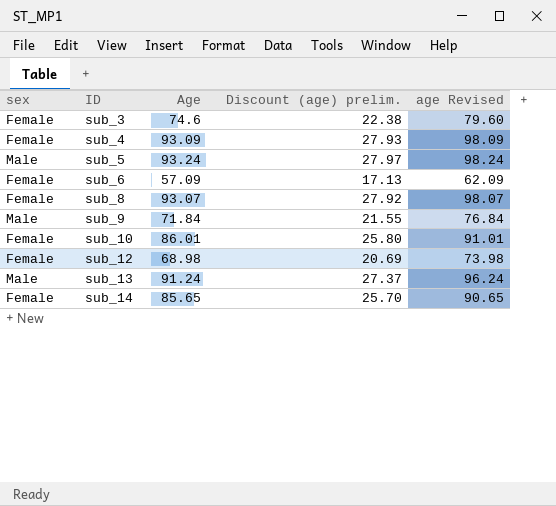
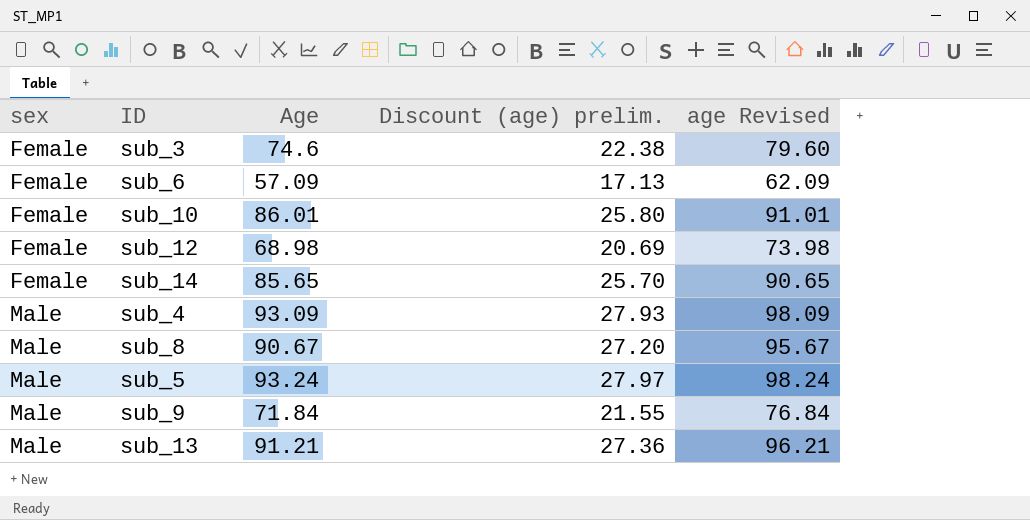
row order: ID ascending -> sex ascending
sub_4 | sex: Female -> Male
sub_8 | sex: Female -> Male
sub_8 | Age: 93.07 -> 90.67
sub_8 | Discount (age) prelim.: 27.92 -> 27.20
sub_8 | age Revised: 98.07 -> 95.67
sub_13 | Age: 91.24 -> 91.21
sub_13 | Discount (age) prelim.: 27.37 -> 27.36
sub_13 | age Revised: 96.24 -> 96.21

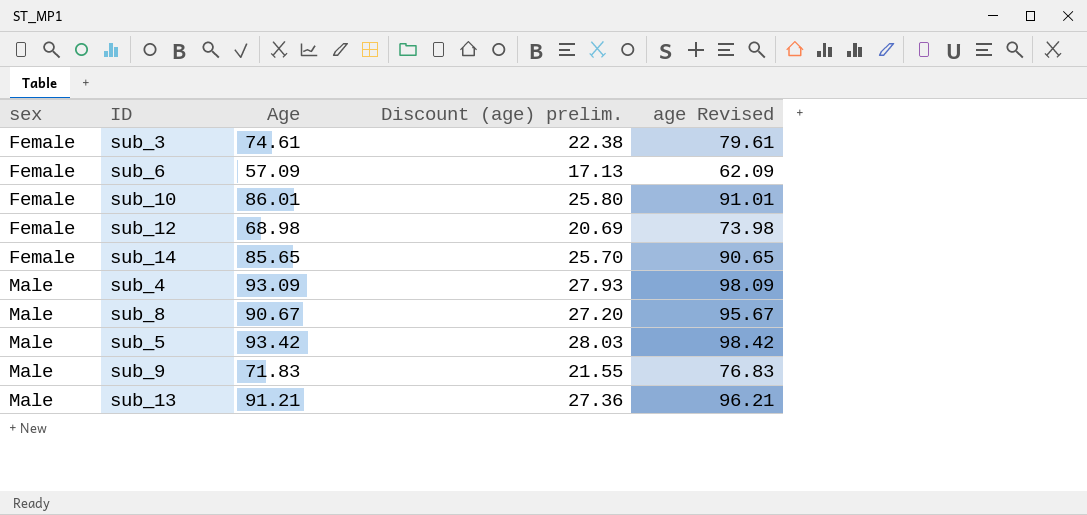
sub_3 | Age: 74.6 -> 74.61
sub_3 | age Revised: 79.60 -> 79.61
sub_5 | Age: 93.24 -> 93.42
sub_5 | Discount (age) prelim.: 27.97 -> 28.03
sub_5 | age Revised: 98.24 -> 98.42
sub_9 | Age: 71.84 -> 71.83
sub_9 | age Revised: 76.84 -> 76.83

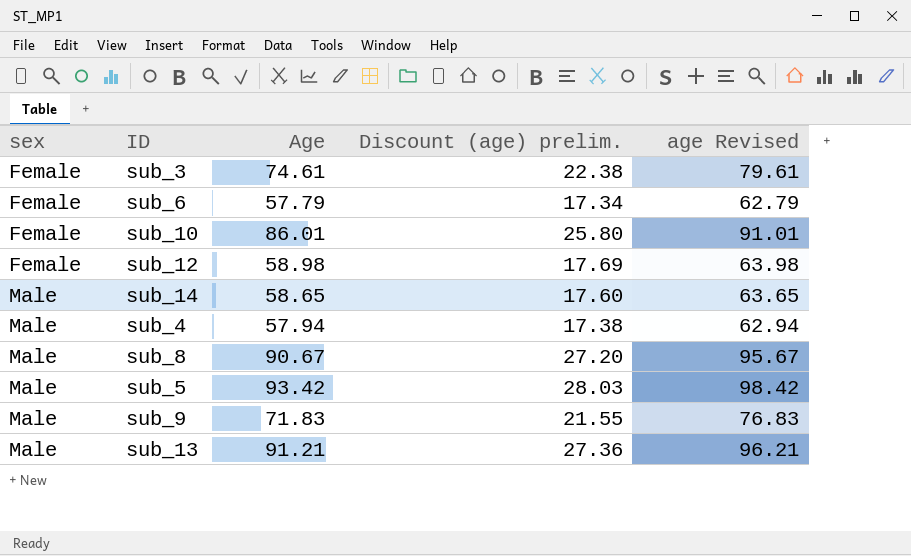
sub_6 | Age: 57.09 -> 57.79
sub_6 | Discount (age) prelim.: 17.13 -> 17.34
sub_6 | age Revised: 62.09 -> 62.79
sub_12 | Age: 68.98 -> 58.98
sub_12 | Discount (age) prelim.: 20.69 -> 17.69
sub_12 | age Revised: 73.98 -> 63.98
sub_14 | sex: Female -> Male
sub_14 | Age: 85.65 -> 58.65
sub_14 | Discount (age) prelim.: 25.70 -> 17.60
sub_14 | age Revised: 90.65 -> 63.65
sub_4 | Age: 93.09 -> 57.94
sub_4 | Discount (age) prelim.: 27.93 -> 17.38
sub_4 | age Revised: 98.09 -> 62.94

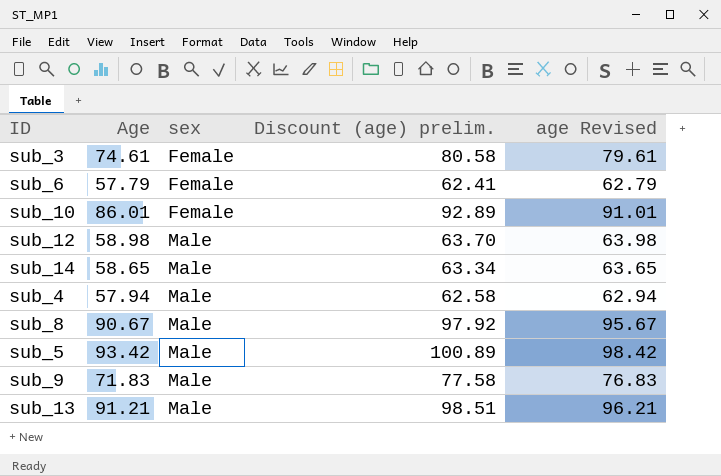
column sex | position: 1 -> 3
column Discount (age) prelim. | formula: [Age] * 0.3 -> [Age] * 1.08
sub_12 | sex: Female -> Male

